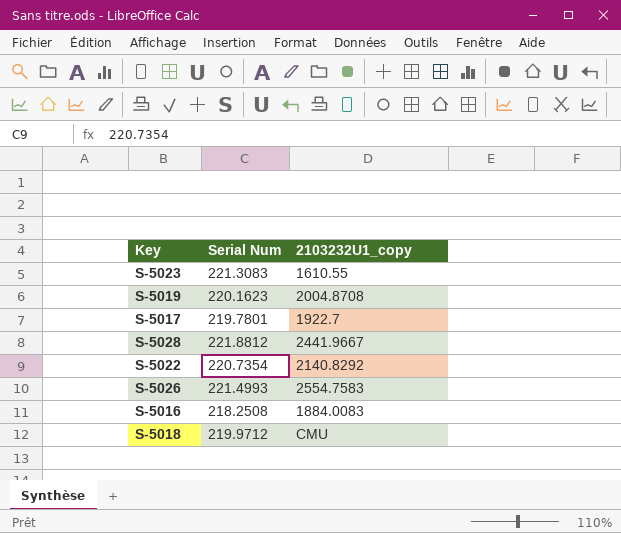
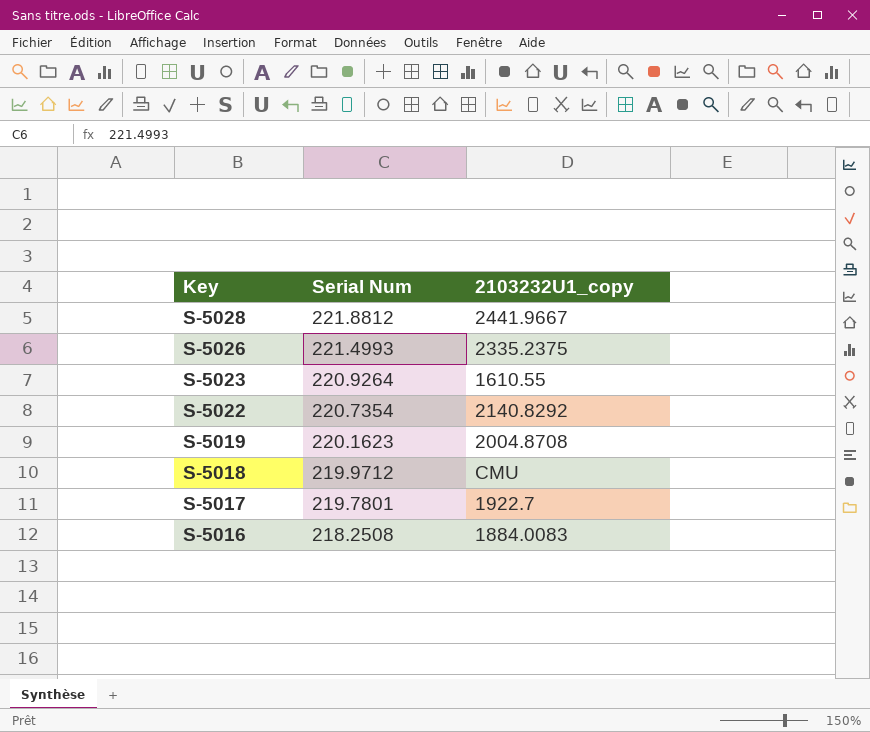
row order: none -> Key descending
S-5026 | 2103232U1_copy: 2554.7583 -> 2335.2375
S-5023 | Serial Num: 221.3083 -> 220.9264

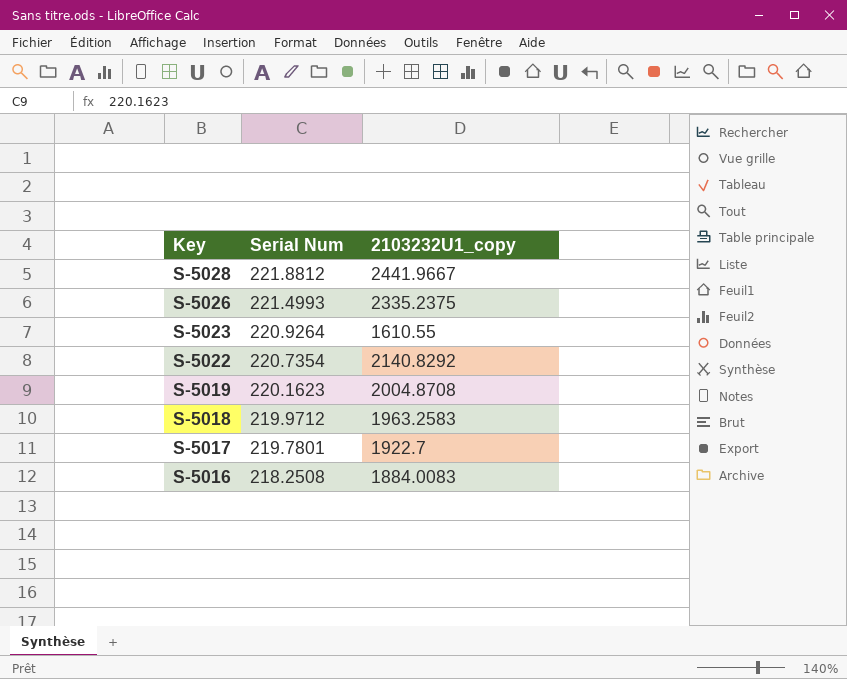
S-5018 | 2103232U1_copy: CMU -> 1963.2583

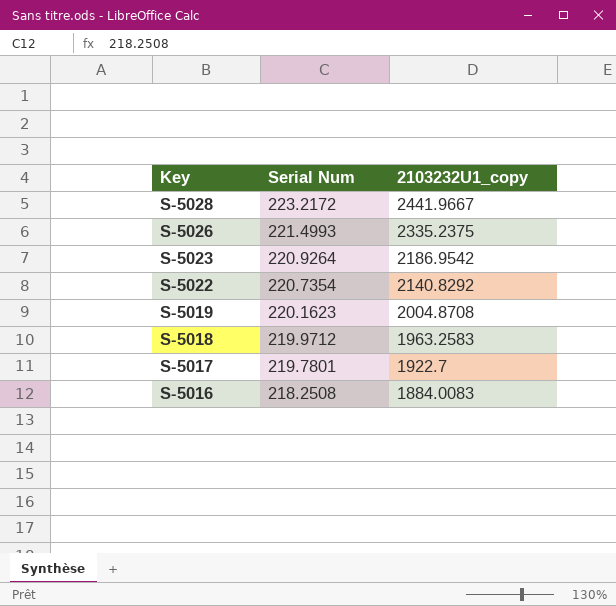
S-5028 | Serial Num: 221.8812 -> 223.2172
S-5023 | 2103232U1_copy: 1610.55 -> 2186.9542

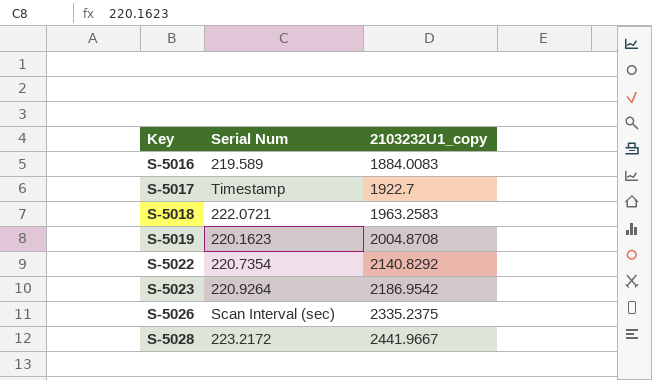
row order: Key descending -> Key ascending
S-5016 | Serial Num: 218.2508 -> 219.589
S-5017 | Serial Num: 219.7801 -> Timestamp
S-5018 | Serial Num: 219.9712 -> 222.0721
S-5026 | Serial Num: 221.4993 -> Scan Interval (sec)

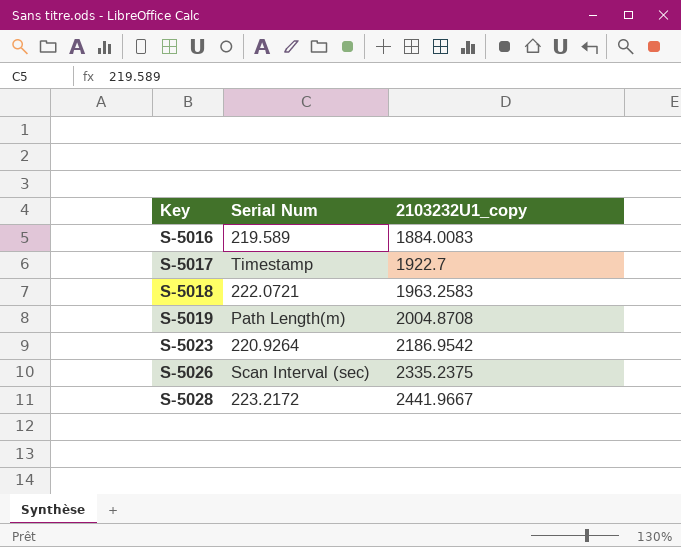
row S-5022: 220.7354 | 2140.8292 -> none
S-5019 | Serial Num: 220.1623 -> Path Length(m)

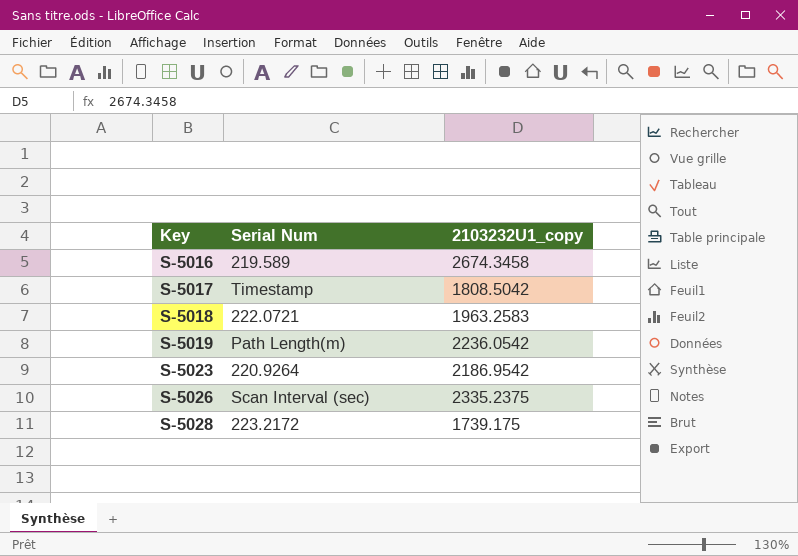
S-5016 | 2103232U1_copy: 1884.0083 -> 2674.3458
S-5017 | 2103232U1_copy: 1922.7 -> 1808.5042
S-5019 | 2103232U1_copy: 2004.8708 -> 2236.0542
S-5028 | 2103232U1_copy: 2441.9667 -> 1739.175

